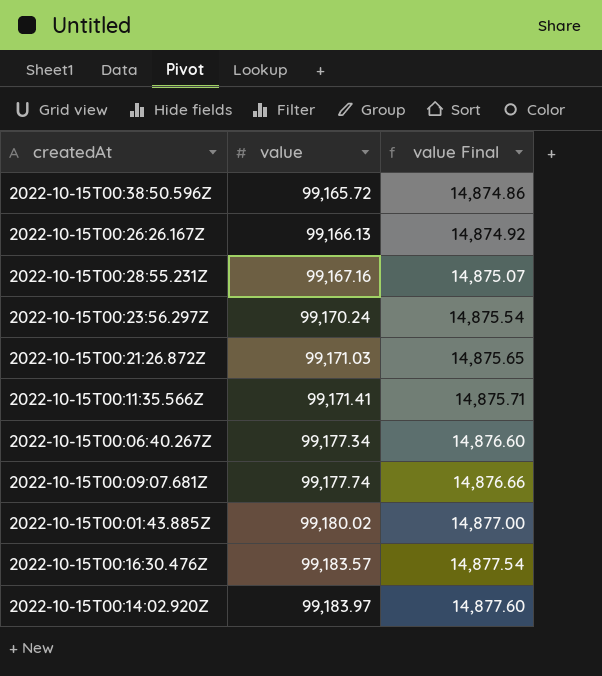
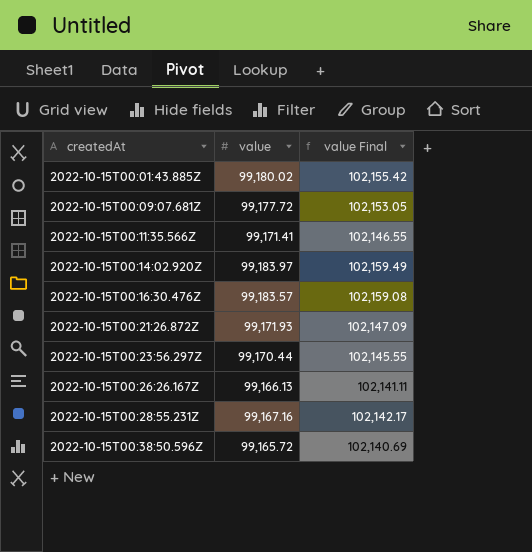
row order: value ascending -> createdAt ascending
column value Final | formula: [value] * 0.15 -> [value] * 1.03
row 2022-10-15T00:06:40.267Z: 99,177.34 | 14,876.60 -> none
2022-10-15T00:09:07.681Z | value: 99,177.74 -> 99,177.72
2022-10-15T00:21:26.872Z | value: 99,171.03 -> 99,171.93
2022-10-15T00:23:56.297Z | value: 99,170.24 -> 99,170.44

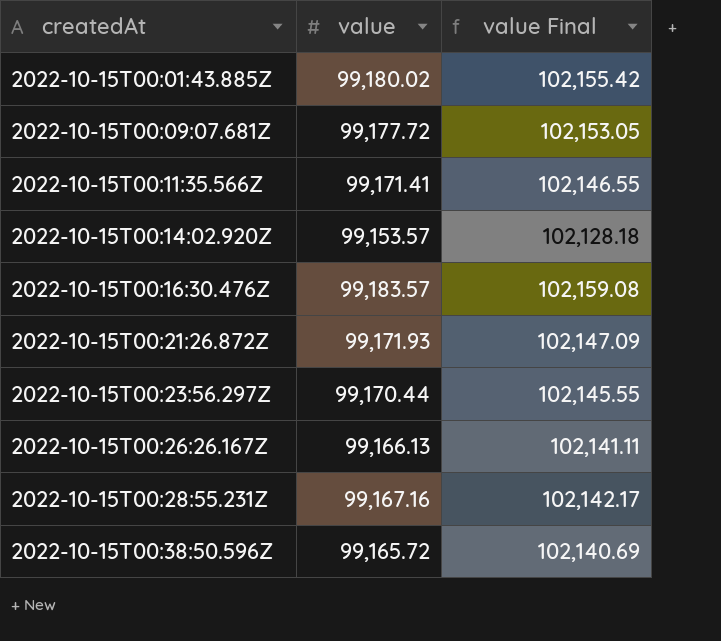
2022-10-15T00:14:02.920Z | value: 99,183.97 -> 99,153.57
2022-10-15T00:14:02.920Z | value Final: 102,159.49 -> 102,128.18

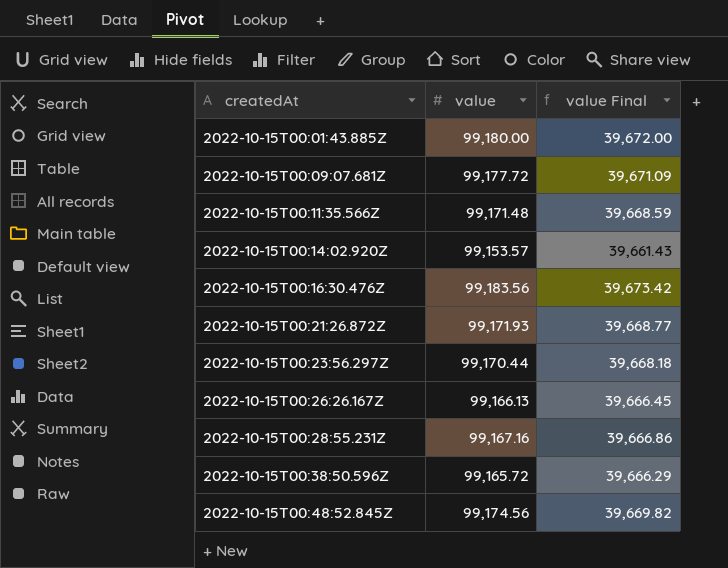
column value Final | formula: [value] * 1.03 -> [value] * 0.4
2022-10-15T00:01:43.885Z | value: 99,180.02 -> 99,180.00
2022-10-15T00:11:35.566Z | value: 99,171.41 -> 99,171.48
2022-10-15T00:16:30.476Z | value: 99,183.57 -> 99,183.56
row 2022-10-15T00:48:52.845Z: none -> 99,174.56 | 39,669.82

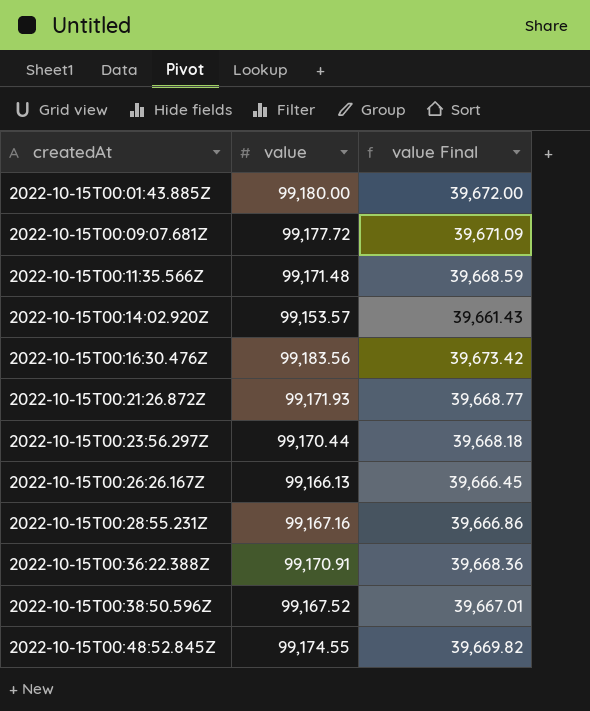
row 2022-10-15T00:36:22.388Z: none -> 99,170.91 | 39,668.36
2022-10-15T00:38:50.596Z | value: 99,165.72 -> 99,167.52
2022-10-15T00:38:50.596Z | value Final: 39,666.29 -> 39,667.01
2022-10-15T00:48:52.845Z | value: 99,174.56 -> 99,174.55

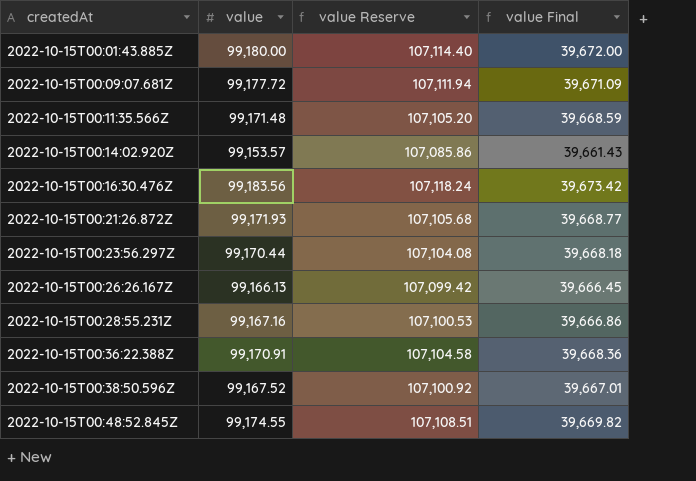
column value Reserve | formula: none -> [value] * 1.08

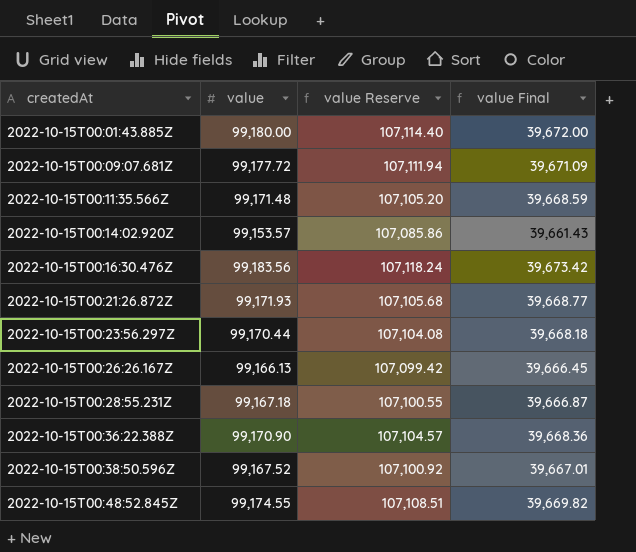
2022-10-15T00:28:55.231Z | value: 99,167.16 -> 99,167.18
2022-10-15T00:28:55.231Z | value Reserve: 107,100.53 -> 107,100.55
2022-10-15T00:28:55.231Z | value Final: 39,666.86 -> 39,666.87
2022-10-15T00:36:22.388Z | value: 99,170.91 -> 99,170.90
2022-10-15T00:36:22.388Z | value Reserve: 107,104.58 -> 107,104.57

